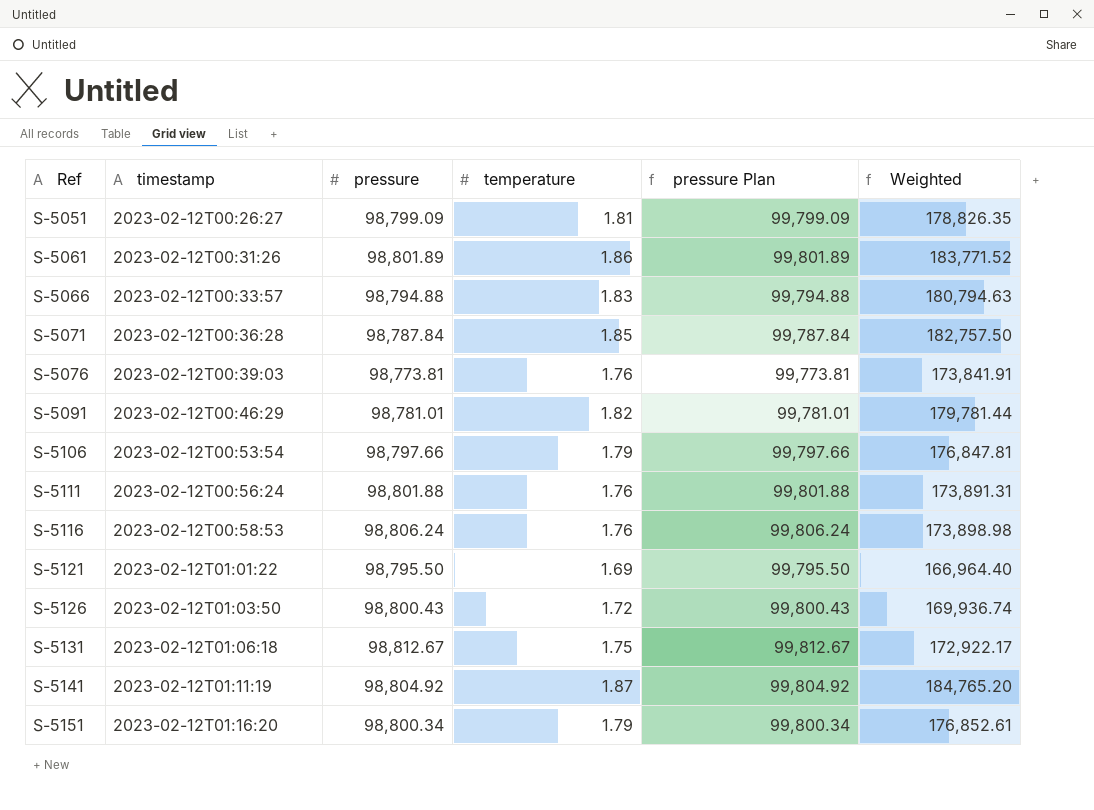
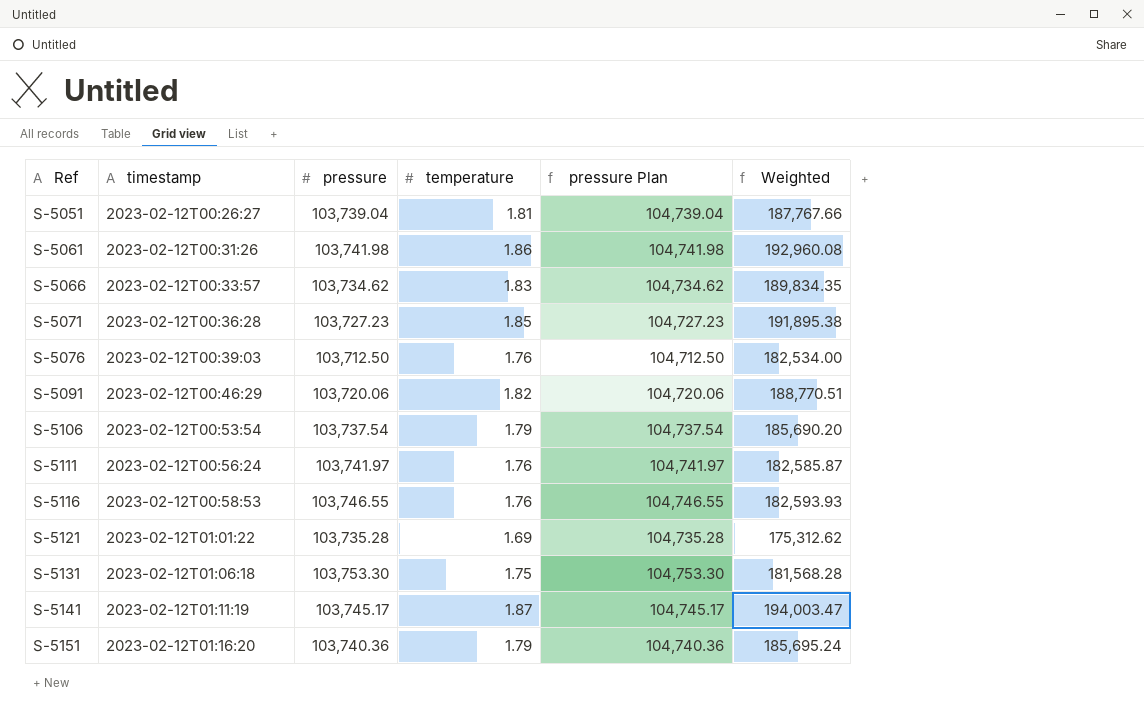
row S-5126: 2023-02-12T01:03:50 | 98,800.43 | 1.72 | 99,800.43 | 169,936.74 -> none
S-5051 | pressure: 98,799.09 -> 103,739.04
S-5051 | pressure Plan: 99,799.09 -> 104,739.04
S-5051 | Weighted: 178,826.35 -> 187,767.66
S-5061 | pressure: 98,801.89 -> 103,741.98
S-5061 | pressure Plan: 99,801.89 -> 104,741.98
S-5061 | Weighted: 183,771.52 -> 192,960.08
S-5066 | pressure: 98,794.88 -> 103,734.62
S-5066 | pressure Plan: 99,794.88 -> 104,734.62
S-5066 | Weighted: 180,794.63 -> 189,834.35
S-5071 | pressure: 98,787.84 -> 103,727.23
S-5071 | pressure Plan: 99,787.84 -> 104,727.23
S-5071 | Weighted: 182,757.50 -> 191,895.38
S-5076 | pressure: 98,773.81 -> 103,712.50
S-5076 | pressure Plan: 99,773.81 -> 104,712.50
S-5076 | Weighted: 173,841.91 -> 182,534.00
S-5091 | pressure: 98,781.01 -> 103,720.06
S-5091 | pressure Plan: 99,781.01 -> 104,720.06
S-5091 | Weighted: 179,781.44 -> 188,770.51
S-5106 | pressure: 98,797.66 -> 103,737.54
S-5106 | pressure Plan: 99,797.66 -> 104,737.54
S-5106 | Weighted: 176,847.81 -> 185,690.20
S-5111 | pressure: 98,801.88 -> 103,741.97
S-5111 | pressure Plan: 99,801.88 -> 104,741.97
S-5111 | Weighted: 173,891.31 -> 182,585.87
S-5116 | pressure: 98,806.24 -> 103,746.55
S-5116 | pressure Plan: 99,806.24 -> 104,746.55
S-5116 | Weighted: 173,898.98 -> 182,593.93
S-5121 | pressure: 98,795.50 -> 103,735.28
S-5121 | pressure Plan: 99,795.50 -> 104,735.28
S-5121 | Weighted: 166,964.40 -> 175,312.62
S-5131 | pressure: 98,812.67 -> 103,753.30
S-5131 | pressure Plan: 99,812.67 -> 104,753.30
S-5131 | Weighted: 172,922.17 -> 181,568.28
S-5141 | pressure: 98,804.92 -> 103,745.17
S-5141 | pressure Plan: 99,804.92 -> 104,745.17
S-5141 | Weighted: 184,765.20 -> 194,003.47
S-5151 | pressure: 98,800.34 -> 103,740.36
S-5151 | pressure Plan: 99,800.34 -> 104,740.36
S-5151 | Weighted: 176,852.61 -> 185,695.24

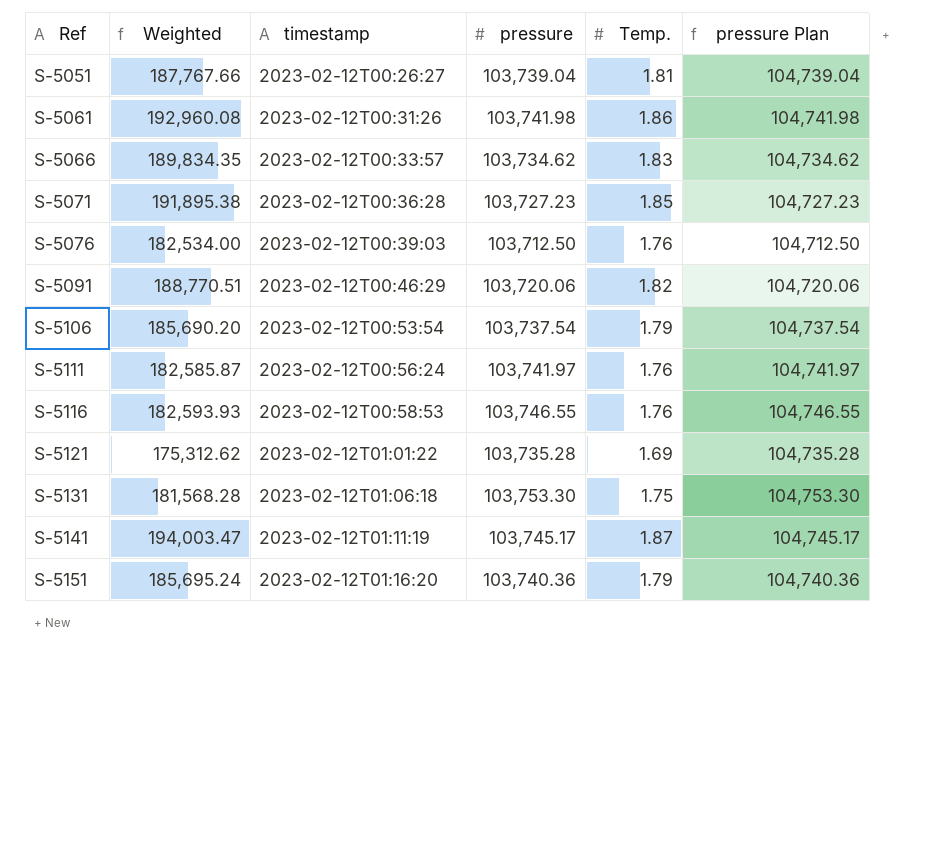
column Weighted | position: 6 -> 2
column name: temperature -> Temp.

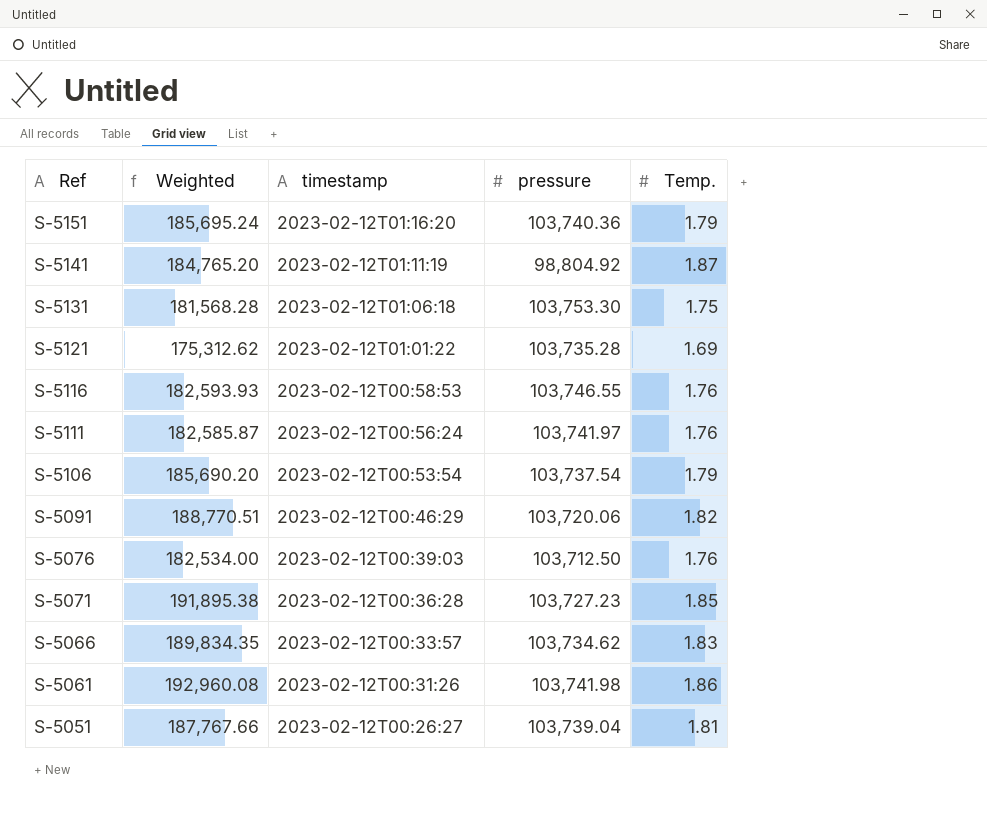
row order: Ref ascending -> Ref descending
column pressure Plan | formula: [pressure] + 1000 -> none
S-5141 | Weighted: 194,003.47 -> 184,765.20
S-5141 | pressure: 103,745.17 -> 98,804.92

